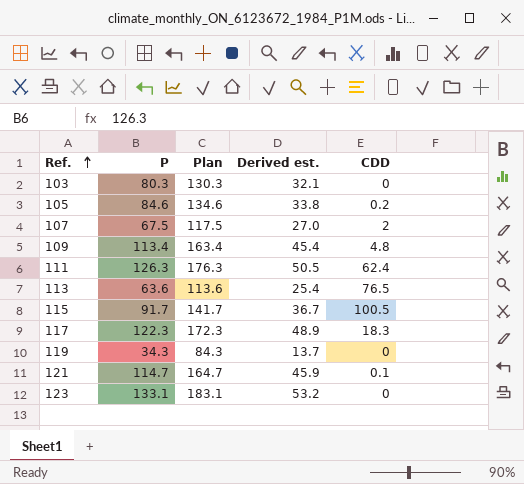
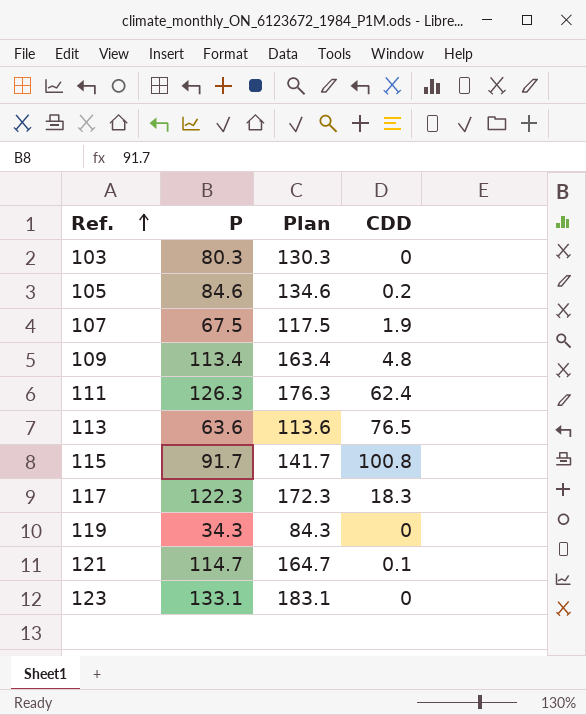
column Derived est. | formula: [P] * 0.4 -> none
107 | CDD: 2 -> 1.9
115 | CDD: 100.5 -> 100.8

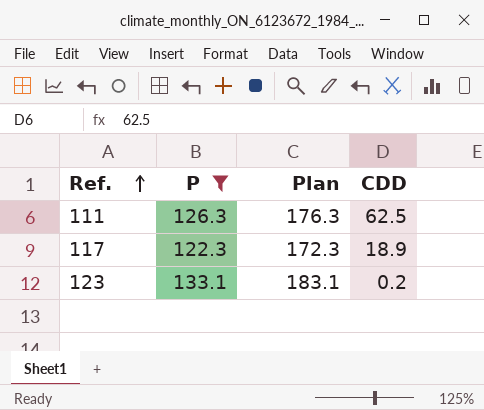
filter: none -> P >= 122.3
111 | CDD: 62.4 -> 62.5
117 | CDD: 18.3 -> 18.9
123 | CDD: 0 -> 0.2

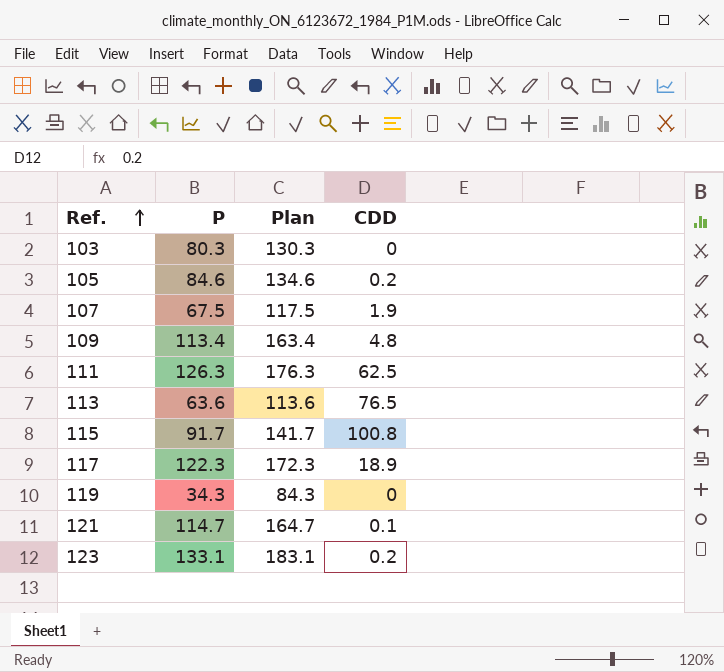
filter: P >= 122.3 -> none

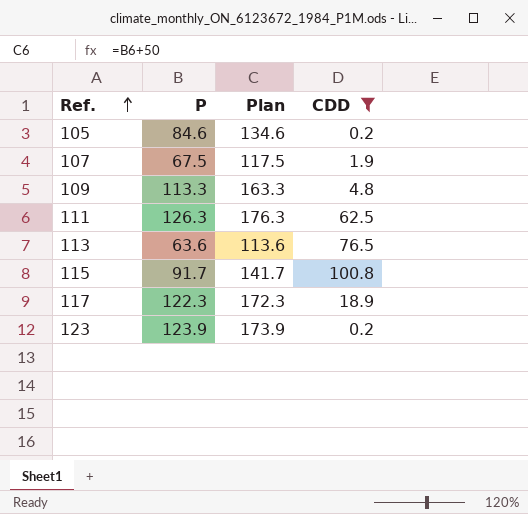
filter: none -> CDD >= 0.2
109 | P: 113.4 -> 113.3
109 | Plan: 163.4 -> 163.3
123 | P: 133.1 -> 123.9
123 | Plan: 183.1 -> 173.9

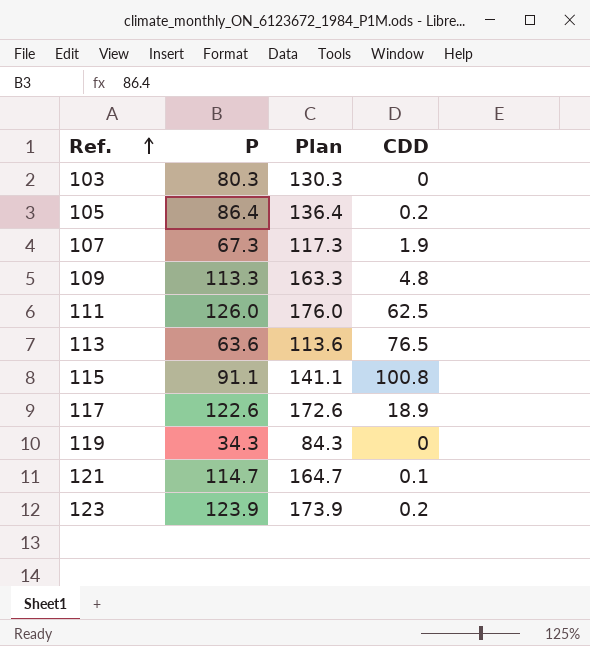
filter: CDD >= 0.2 -> none
105 | P: 84.6 -> 86.4
105 | Plan: 134.6 -> 136.4
107 | P: 67.5 -> 67.3
107 | Plan: 117.5 -> 117.3
111 | P: 126.3 -> 126.0
111 | Plan: 176.3 -> 176.0
115 | P: 91.7 -> 91.1
115 | Plan: 141.7 -> 141.1
117 | P: 122.3 -> 122.6
117 | Plan: 172.3 -> 172.6

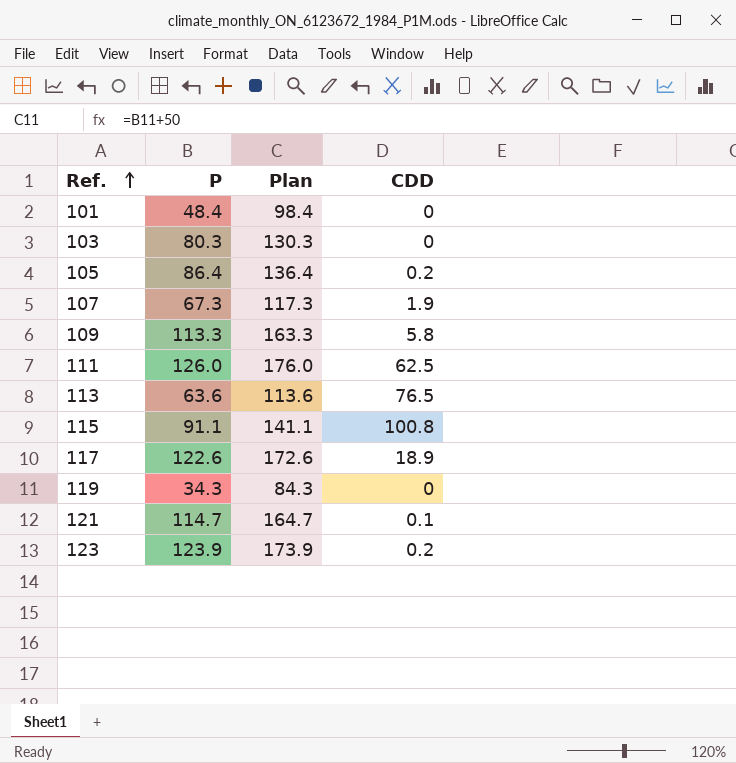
row 101: none -> 48.4 | 98.4 | 0
109 | CDD: 4.8 -> 5.8

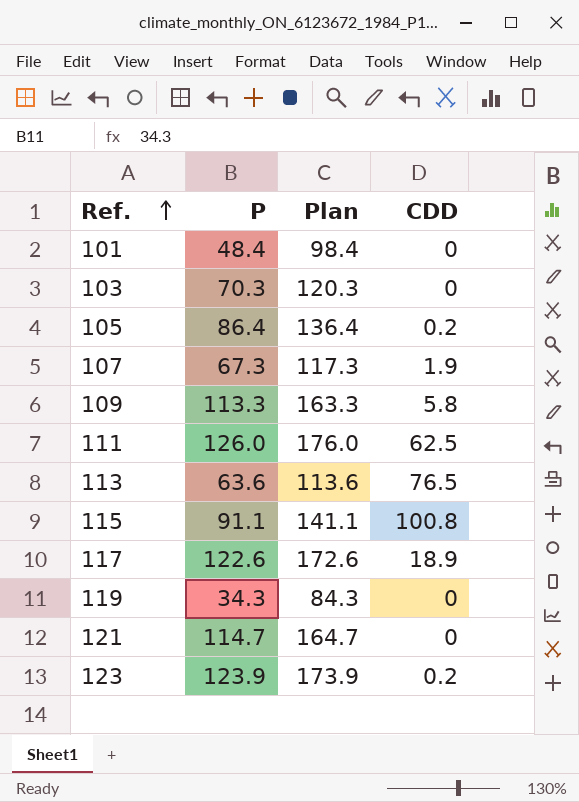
103 | P: 80.3 -> 70.3
103 | Plan: 130.3 -> 120.3
121 | CDD: 0.1 -> 0

